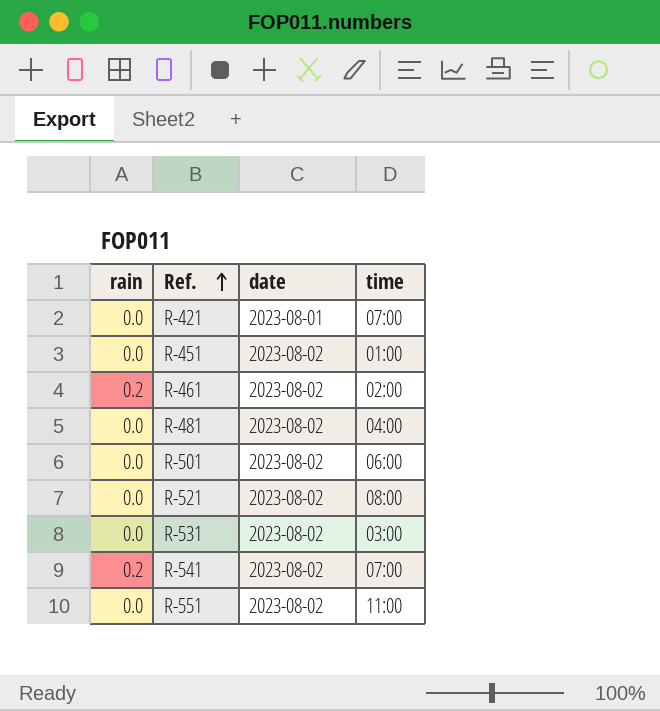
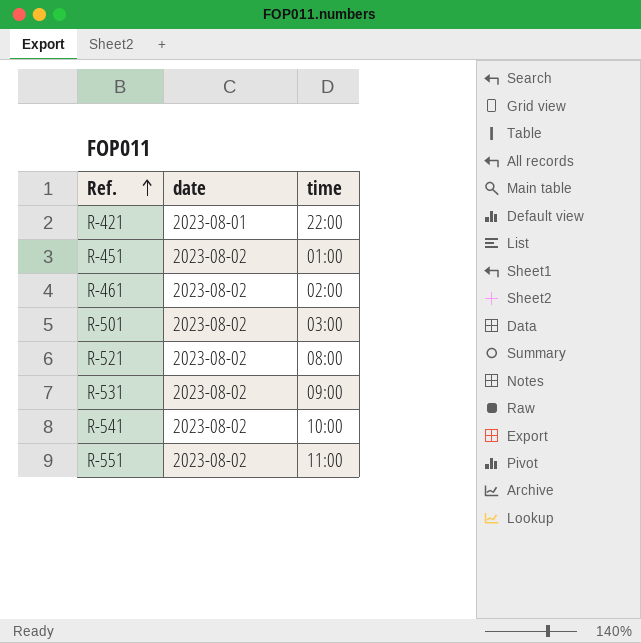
column rain | position: 1 -> none
row R-481: 0.0 | 2023-08-02 | 04:00 -> none
R-421 | time: 07:00 -> 22:00
R-501 | time: 06:00 -> 03:00
R-531 | time: 03:00 -> 09:00
R-541 | time: 07:00 -> 10:00

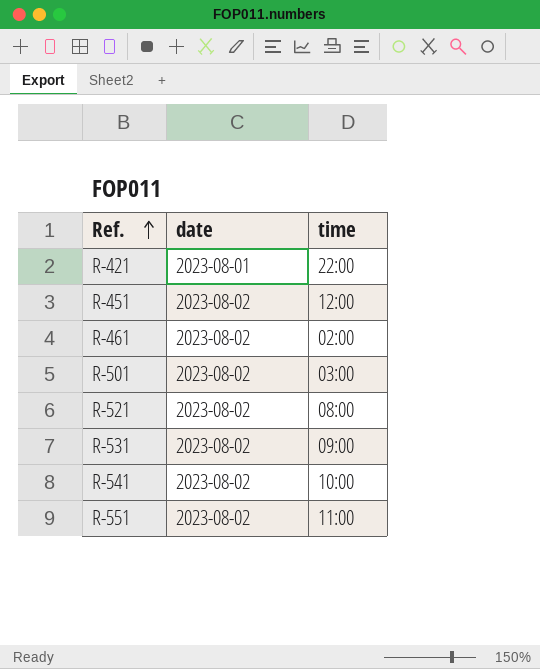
R-451 | time: 01:00 -> 12:00

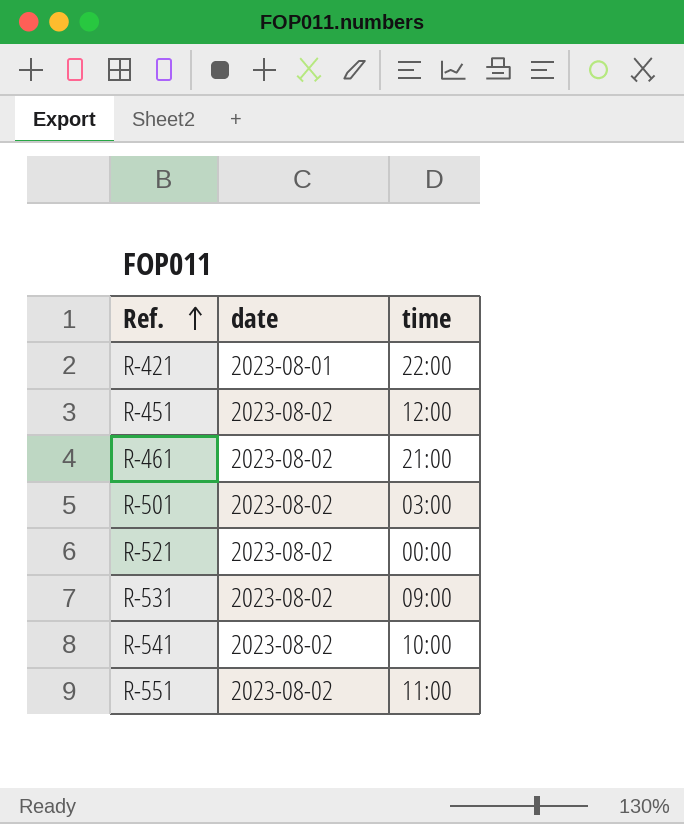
R-461 | time: 02:00 -> 21:00
R-521 | time: 08:00 -> 00:00

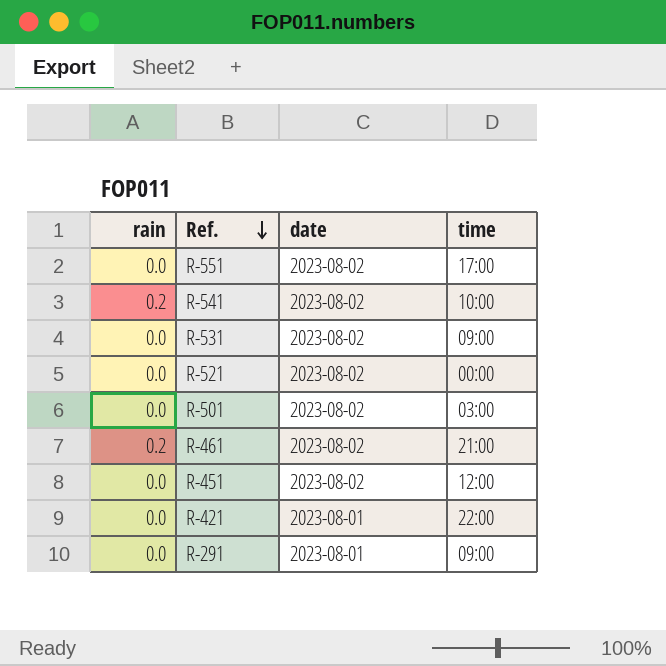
row order: Ref. ascending -> Ref. descending
column rain | position: none -> 1
R-551 | time: 11:00 -> 17:00
row R-291: none -> 0.0 | 2023-08-01 | 09:00

